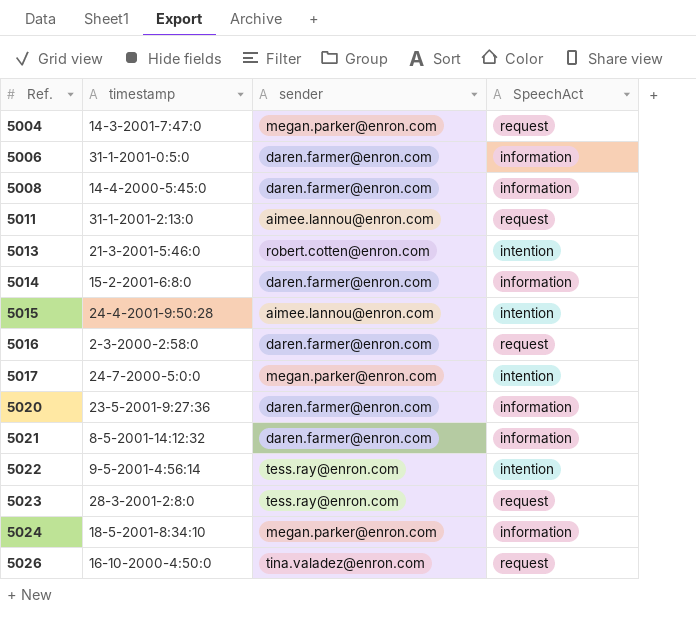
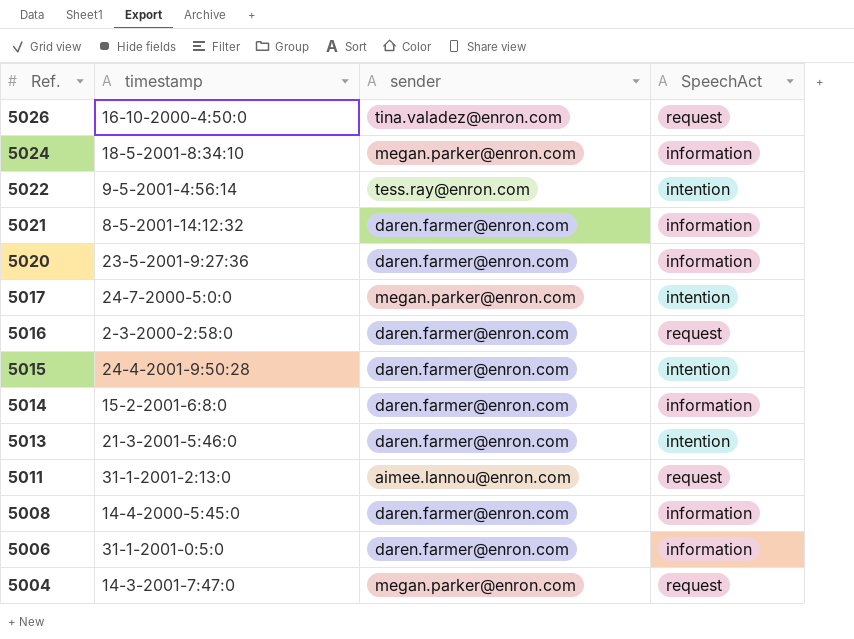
row order: Ref. ascending -> Ref. descending
row 5023: 28-3-2001-2:8:0 | tess.ray@enron.com | request -> none
5015 | sender: aimee.lannou@enron.com -> daren.farmer@enron.com
5013 | sender: robert.cotten@enron.com -> daren.farmer@enron.com

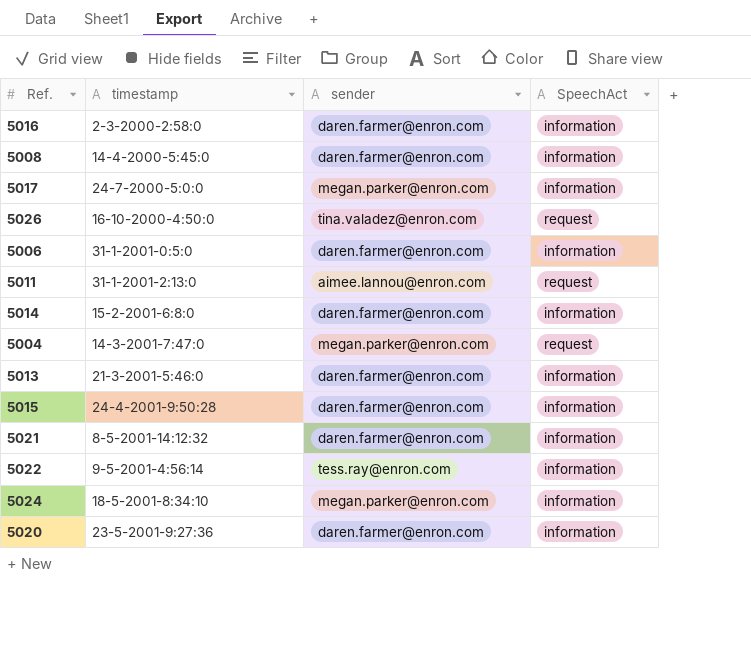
row order: Ref. descending -> timestamp ascending
5016 | SpeechAct: request -> information
5017 | SpeechAct: intention -> information
5013 | SpeechAct: intention -> information
5015 | SpeechAct: intention -> information
5022 | SpeechAct: intention -> information

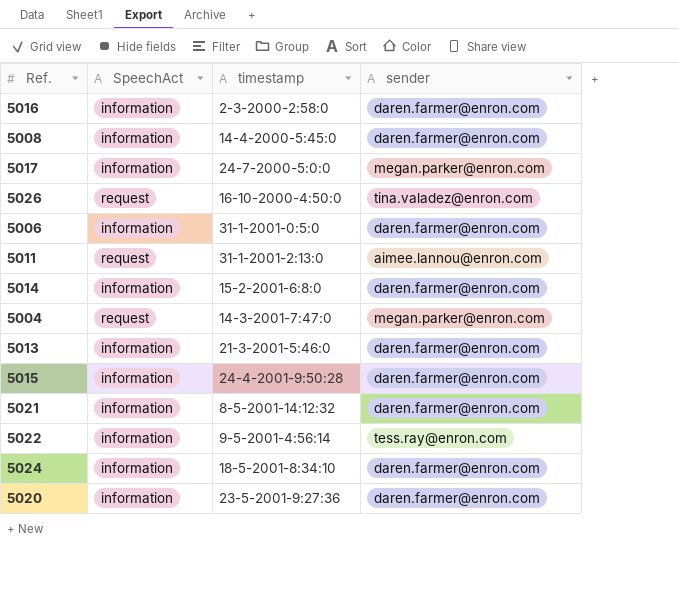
column SpeechAct | position: 4 -> 2
5024 | sender: megan.parker@enron.com -> daren.farmer@enron.com

